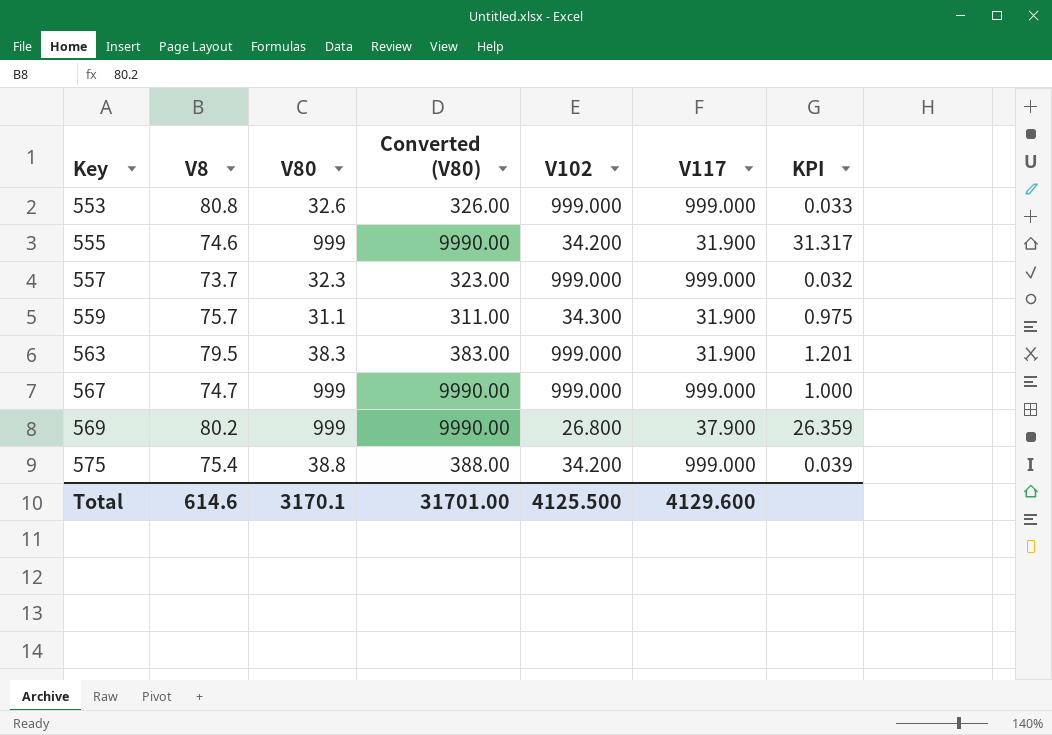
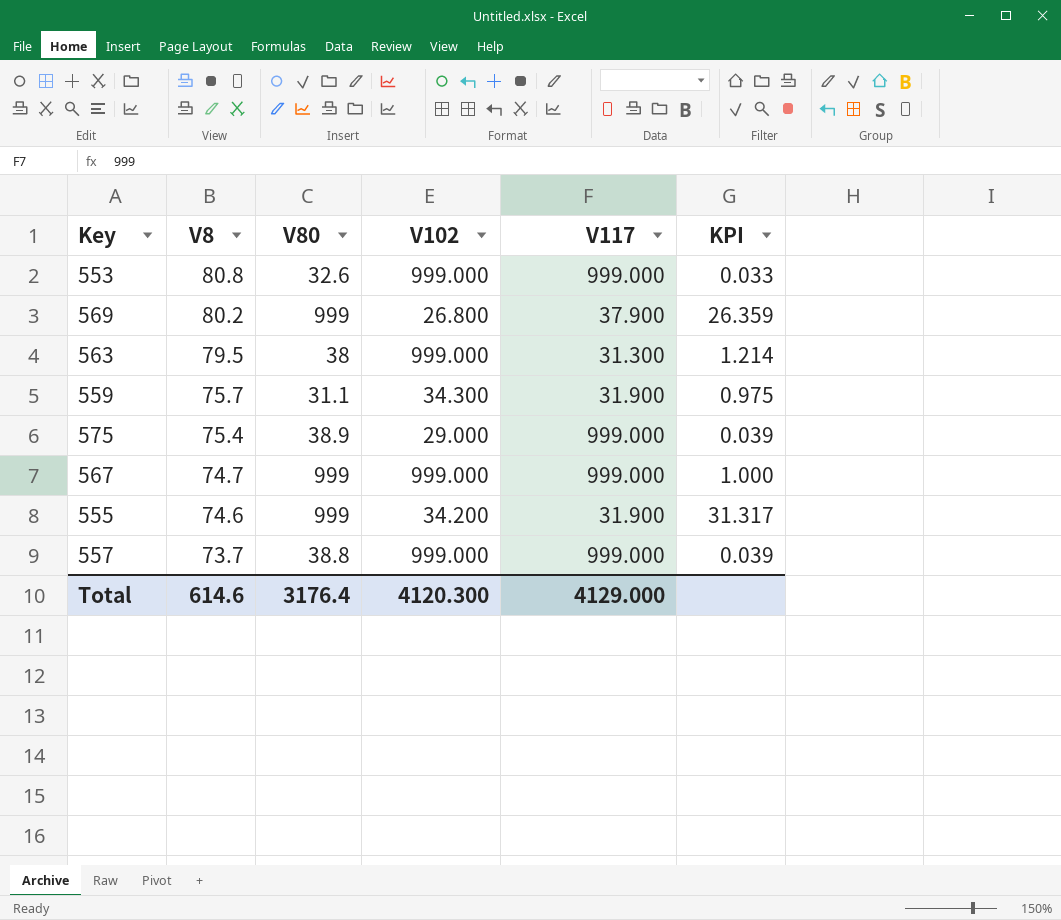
row order: Key ascending -> V8 descending
column Converted (V80) | formula: [V80] * 10 -> none
563 | V80: 38.3 -> 38
563 | V117: 31.900 -> 31.300
563 | KPI: 1.201 -> 1.214
575 | V80: 38.8 -> 38.9
575 | V102: 34.200 -> 29.000
557 | V80: 32.3 -> 38.8
557 | KPI: 0.032 -> 0.039
Total | V80: 3170.1 -> 3176.4
Total | V102: 4125.500 -> 4120.300
Total | V117: 4129.600 -> 4129.000

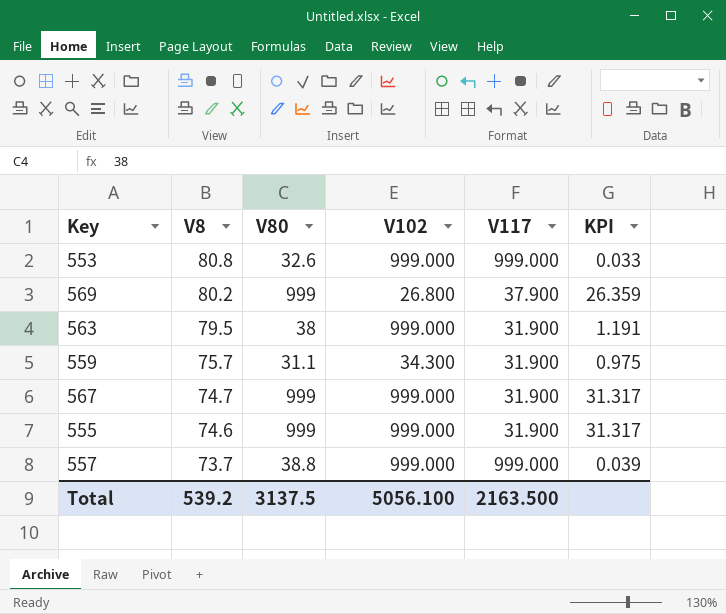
row 575: 75.4 | 38.9 | 29.000 | 999.000 | 0.039 -> none
563 | V117: 31.300 -> 31.900
563 | KPI: 1.214 -> 1.191
567 | V117: 999.000 -> 31.900
567 | KPI: 1.000 -> 31.317
555 | V102: 34.200 -> 999.000
Total | V8: 614.6 -> 539.2
Total | V80: 3176.4 -> 3137.5
Total | V102: 4120.300 -> 5056.100
Total | V117: 4129.000 -> 2163.500

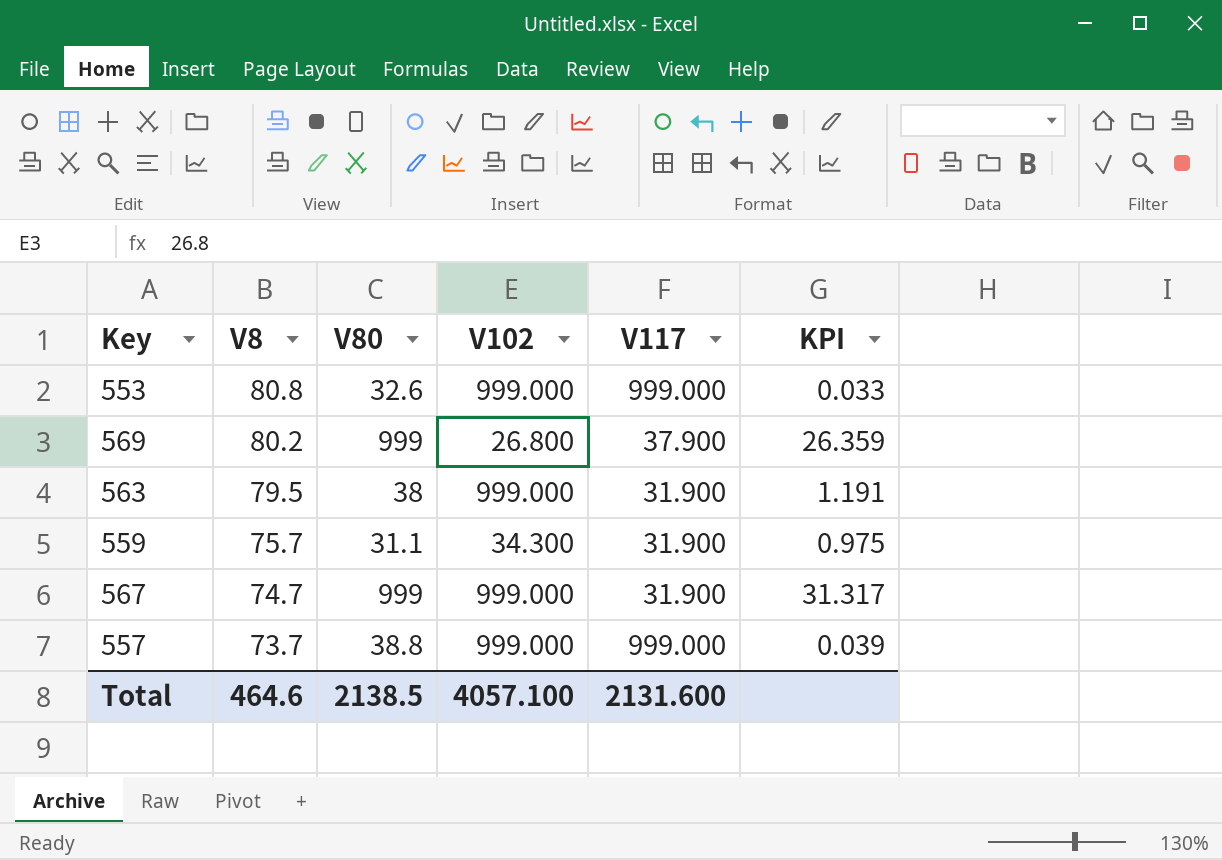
row 555: 74.6 | 999 | 999.000 | 31.900 | 31.317 -> none
Total | V8: 539.2 -> 464.6
Total | V80: 3137.5 -> 2138.5
Total | V102: 5056.100 -> 4057.100
Total | V117: 2163.500 -> 2131.600

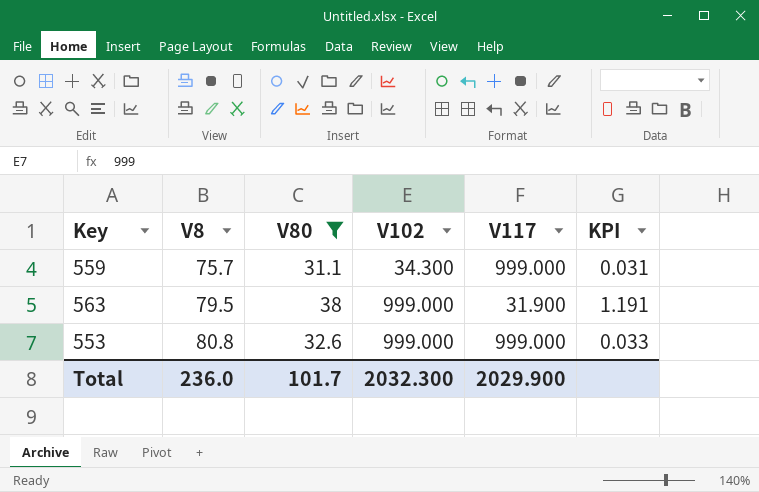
filter: none -> V80 <= 38
row order: V8 descending -> V8 ascending
559 | V117: 31.900 -> 999.000
559 | KPI: 0.975 -> 0.031
Total | V8: 464.6 -> 236.0
Total | V80: 2138.5 -> 101.7
Total | V102: 4057.100 -> 2032.300
Total | V117: 2131.600 -> 2029.900

